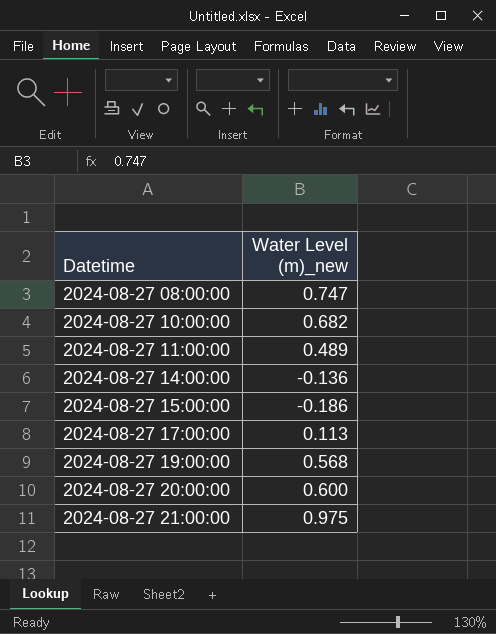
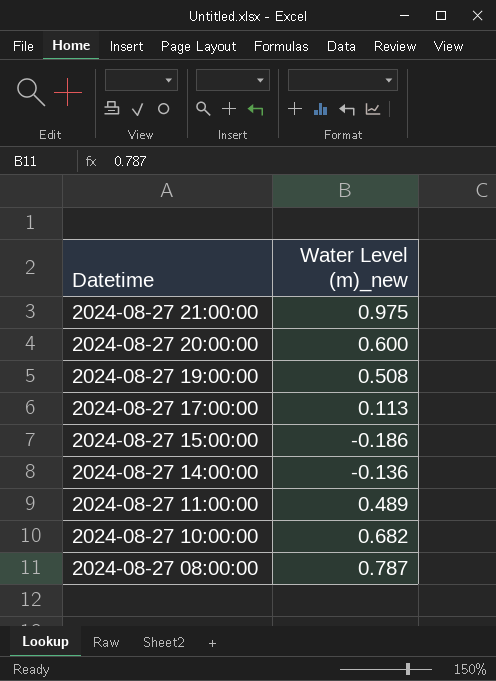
row order: Datetime ascending -> Datetime descending
2024-08-27 19:00:00 | Water Level (m)_new: 0.568 -> 0.508
2024-08-27 08:00:00 | Water Level (m)_new: 0.747 -> 0.787

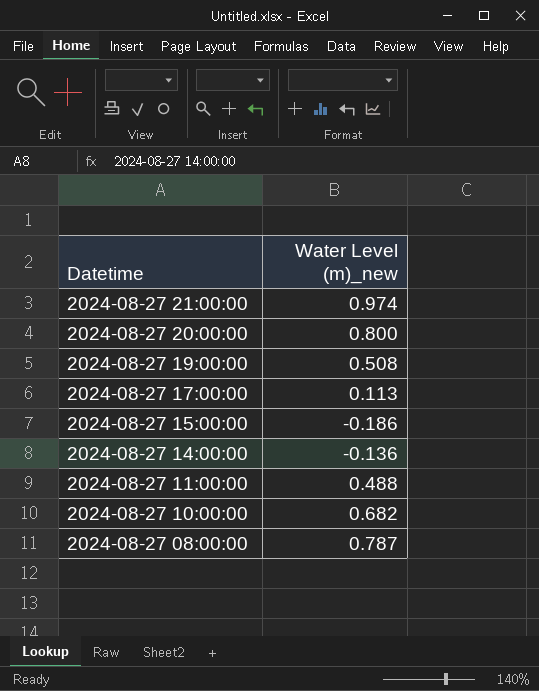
2024-08-27 21:00:00 | Water Level (m)_new: 0.975 -> 0.974
2024-08-27 20:00:00 | Water Level (m)_new: 0.600 -> 0.800
2024-08-27 11:00:00 | Water Level (m)_new: 0.489 -> 0.488

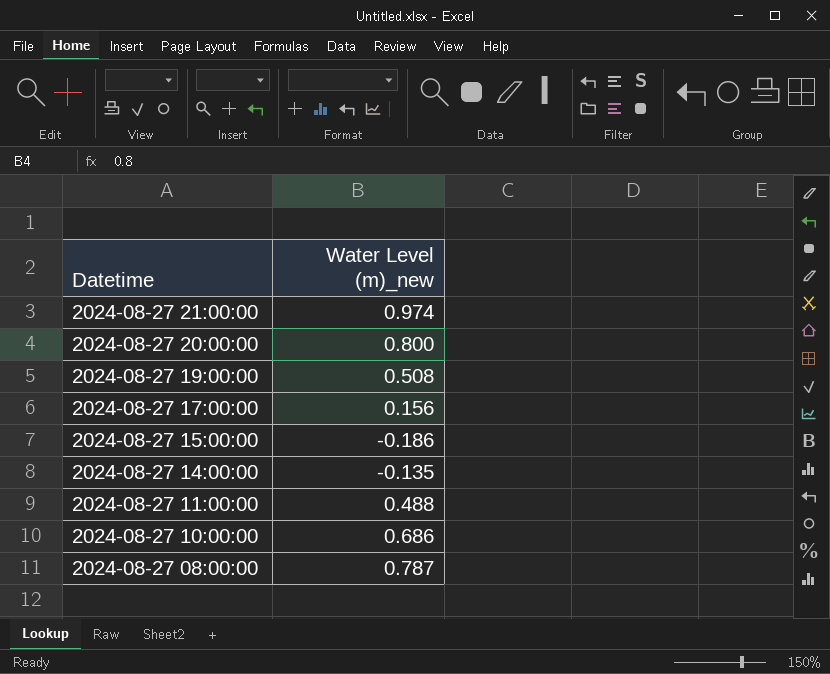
2024-08-27 17:00:00 | Water Level (m)_new: 0.113 -> 0.156
2024-08-27 14:00:00 | Water Level (m)_new: -0.136 -> -0.135
2024-08-27 10:00:00 | Water Level (m)_new: 0.682 -> 0.686

